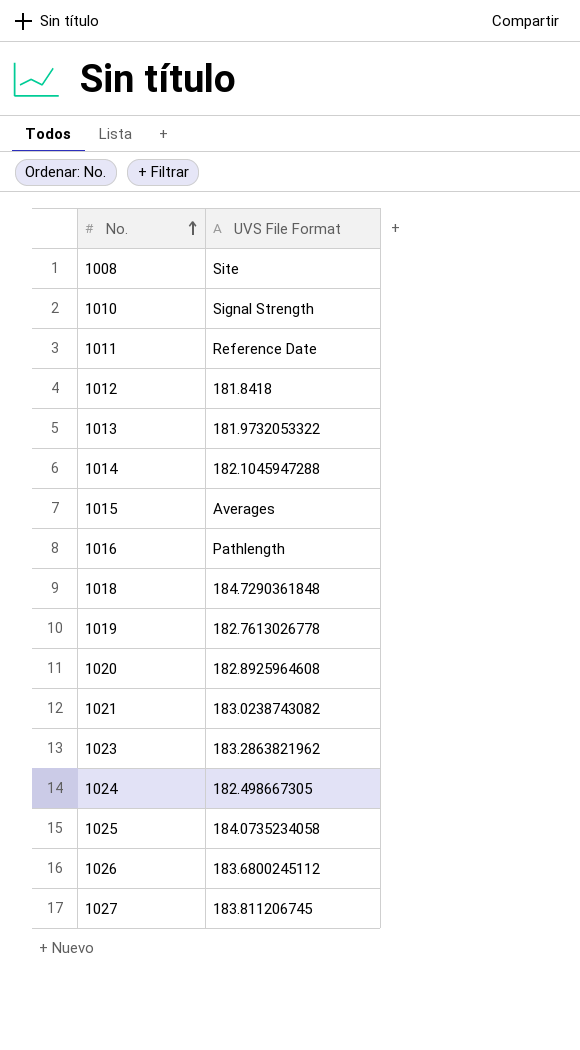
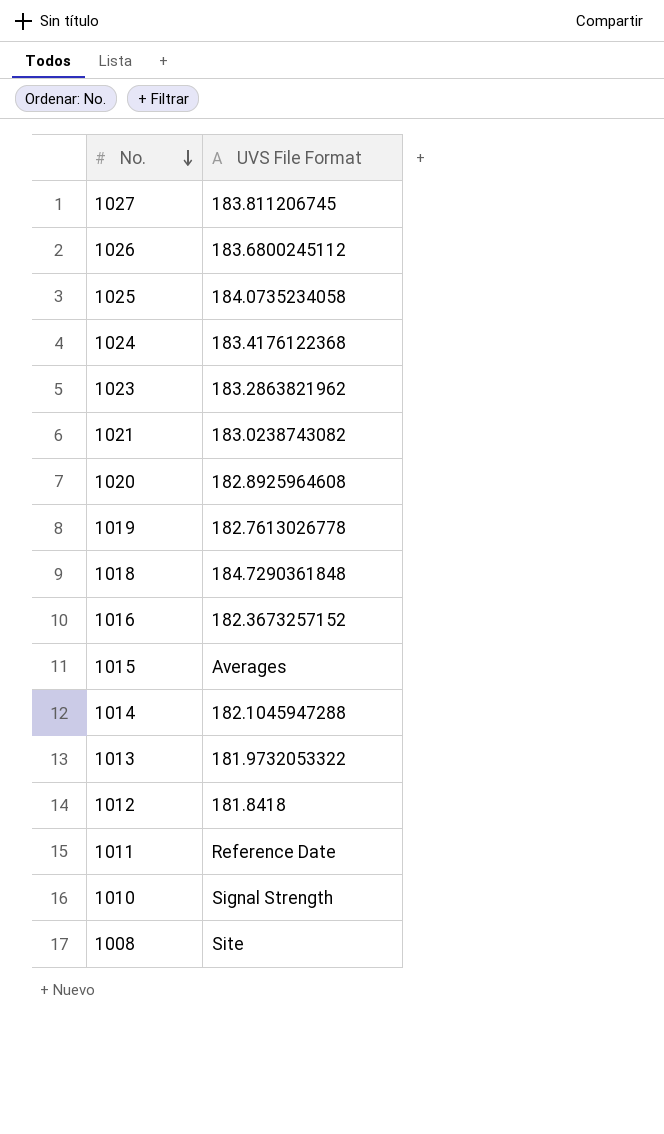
row order: No. ascending -> No. descending
1024 | UVS File Format: 182.498667305 -> 183.4176122368
1016 | UVS File Format: Pathlength -> 182.3673257152

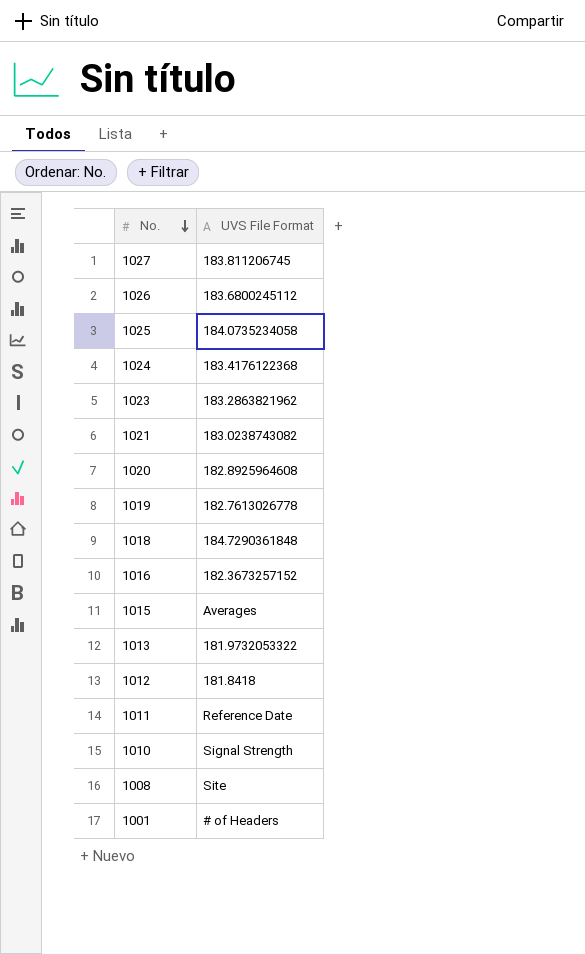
row 1014: 182.1045947288 -> none
row 1001: none -> # of Headers

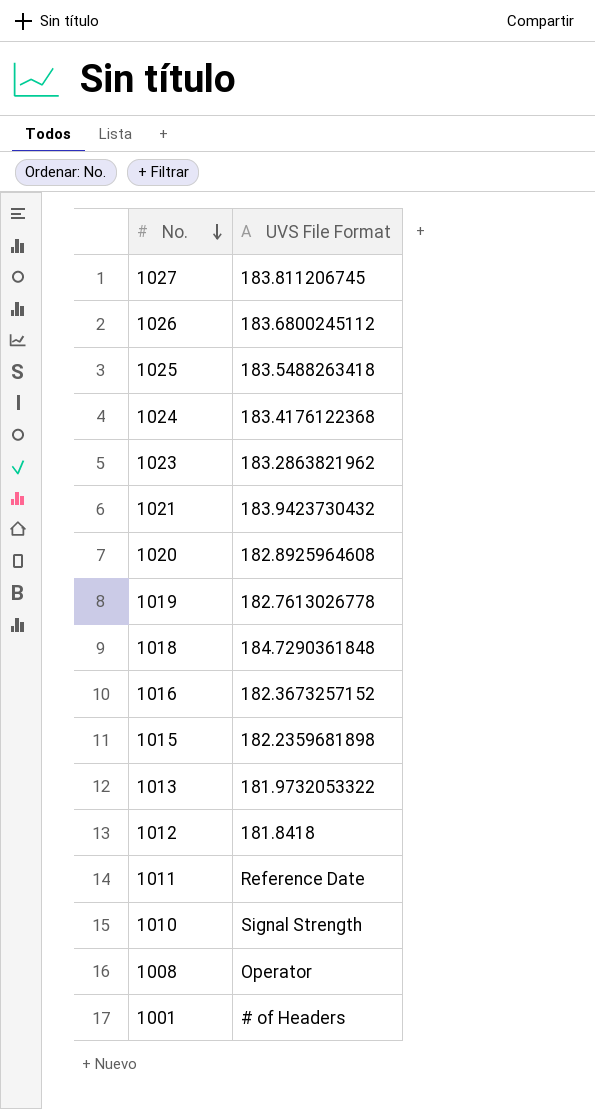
1025 | UVS File Format: 184.0735234058 -> 183.5488263418
1021 | UVS File Format: 183.0238743082 -> 183.9423730432
1015 | UVS File Format: Averages -> 182.2359681898
1008 | UVS File Format: Site -> Operator

